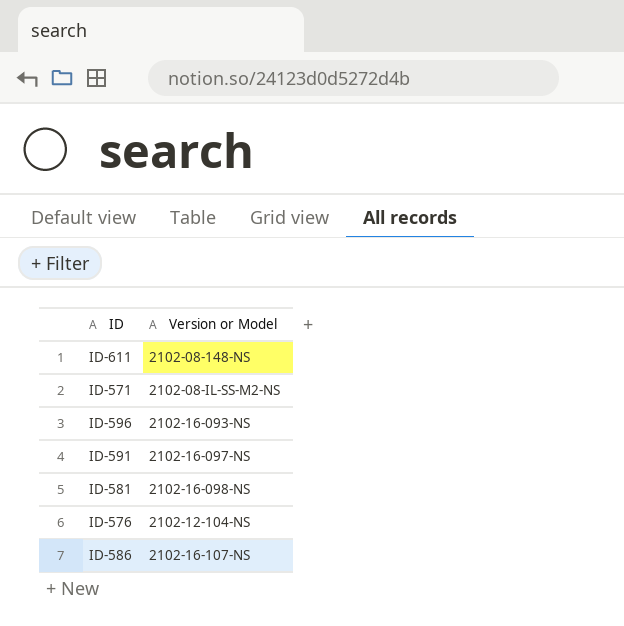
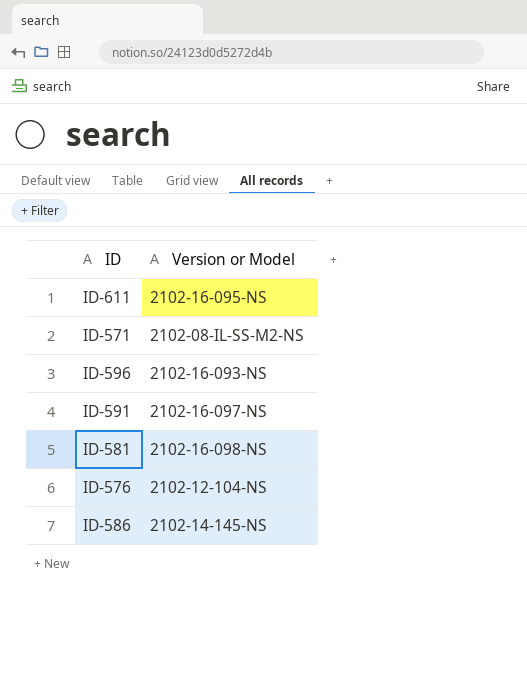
ID-611 | Version or Model: 2102-08-148-NS -> 2102-16-095-NS
ID-586 | Version or Model: 2102-16-107-NS -> 2102-14-145-NS

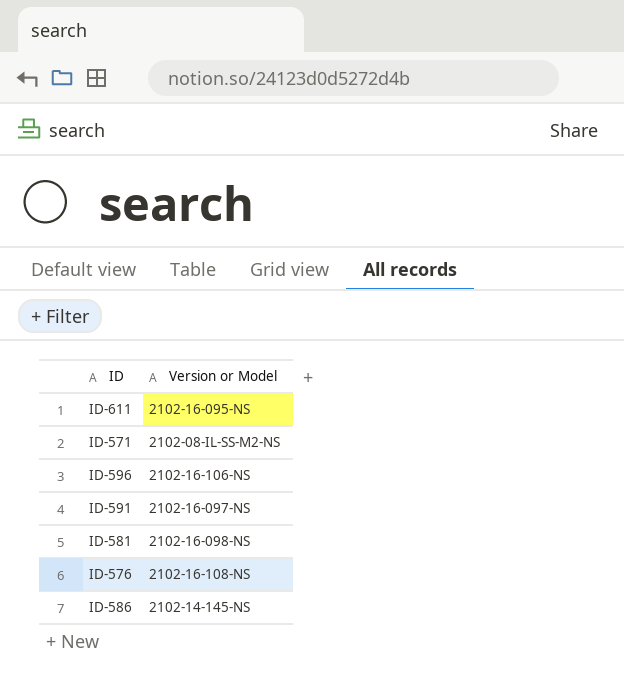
ID-596 | Version or Model: 2102-16-093-NS -> 2102-16-106-NS
ID-576 | Version or Model: 2102-12-104-NS -> 2102-16-108-NS

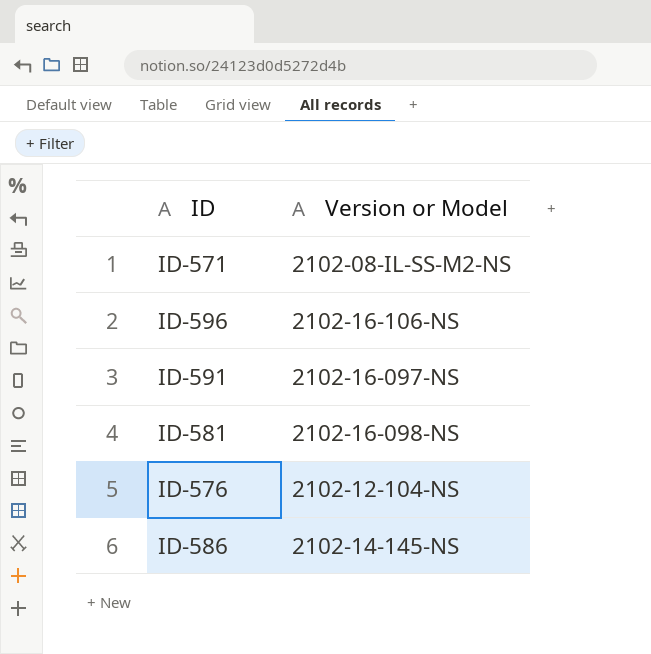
row ID-611: 2102-16-095-NS -> none
ID-576 | Version or Model: 2102-16-108-NS -> 2102-12-104-NS

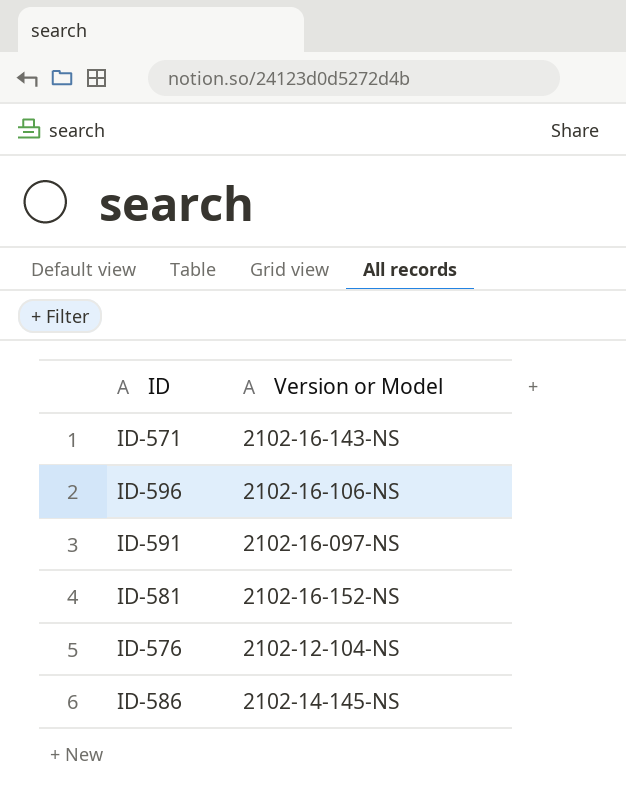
ID-571 | Version or Model: 2102-08-IL-SS-M2-NS -> 2102-16-143-NS
ID-581 | Version or Model: 2102-16-098-NS -> 2102-16-152-NS

